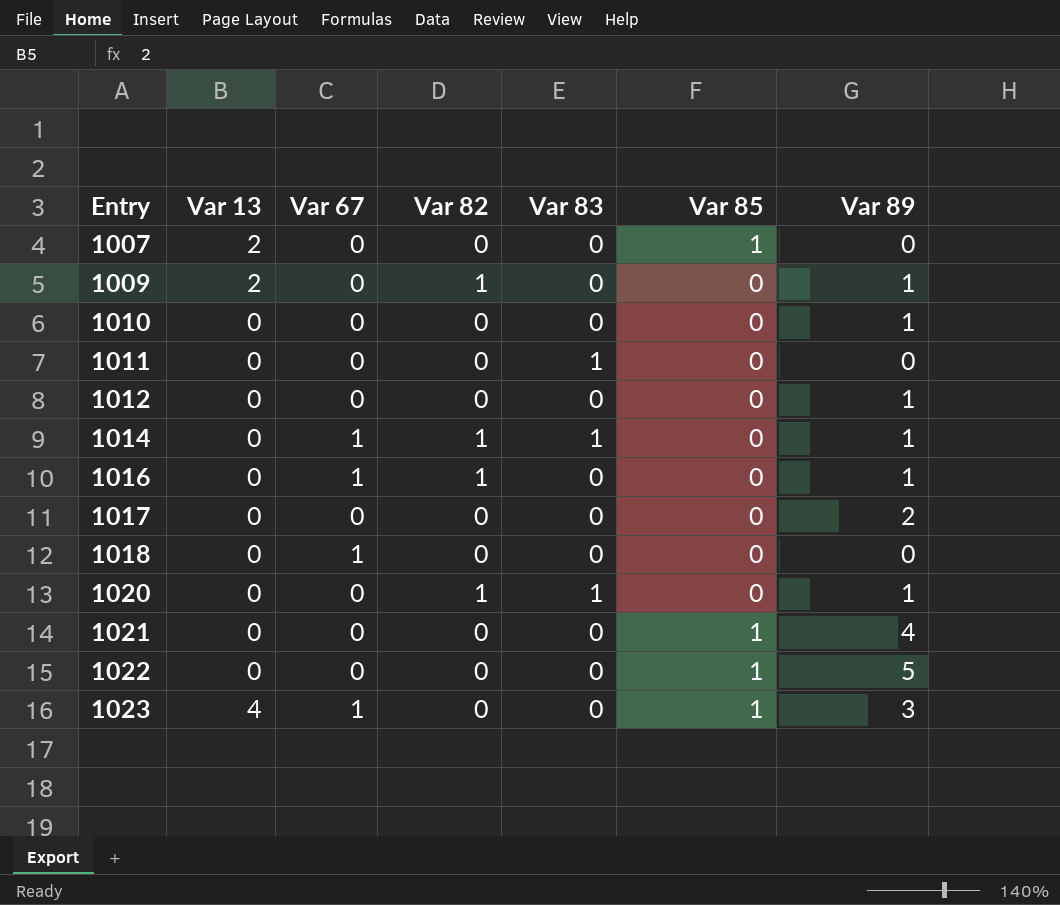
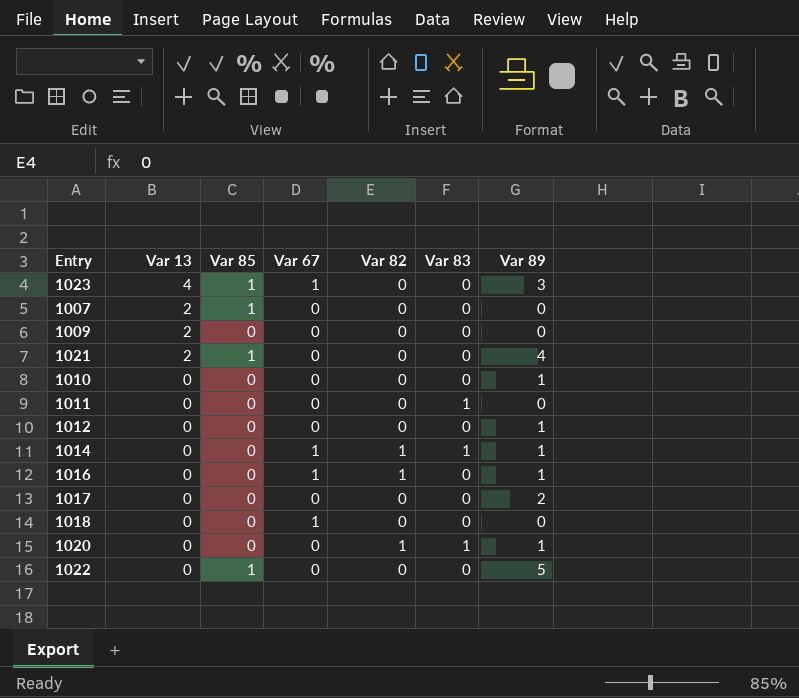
row order: Entry ascending -> Var 13 descending
column Var 85 | position: 6 -> 3
1009 | Var 82: 1 -> 0
1009 | Var 89: 1 -> 0
1021 | Var 13: 0 -> 2

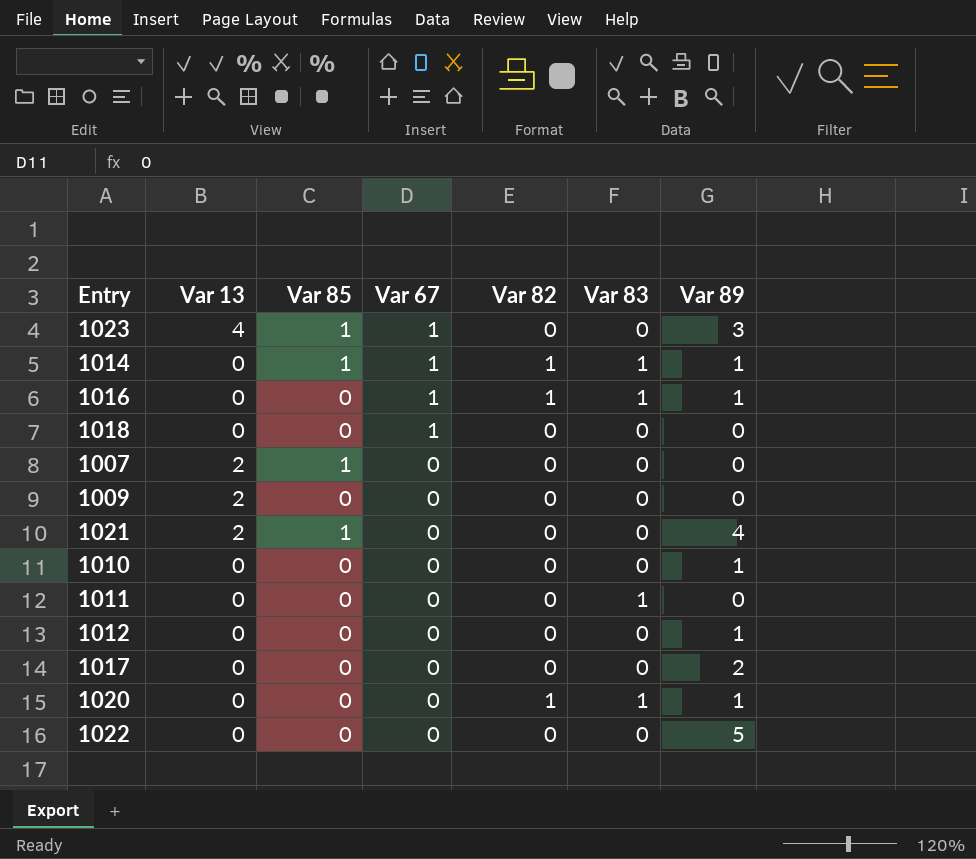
row order: Var 13 descending -> Var 67 descending
1014 | Var 85: 0 -> 1
1016 | Var 83: 0 -> 1
1022 | Var 85: 1 -> 0

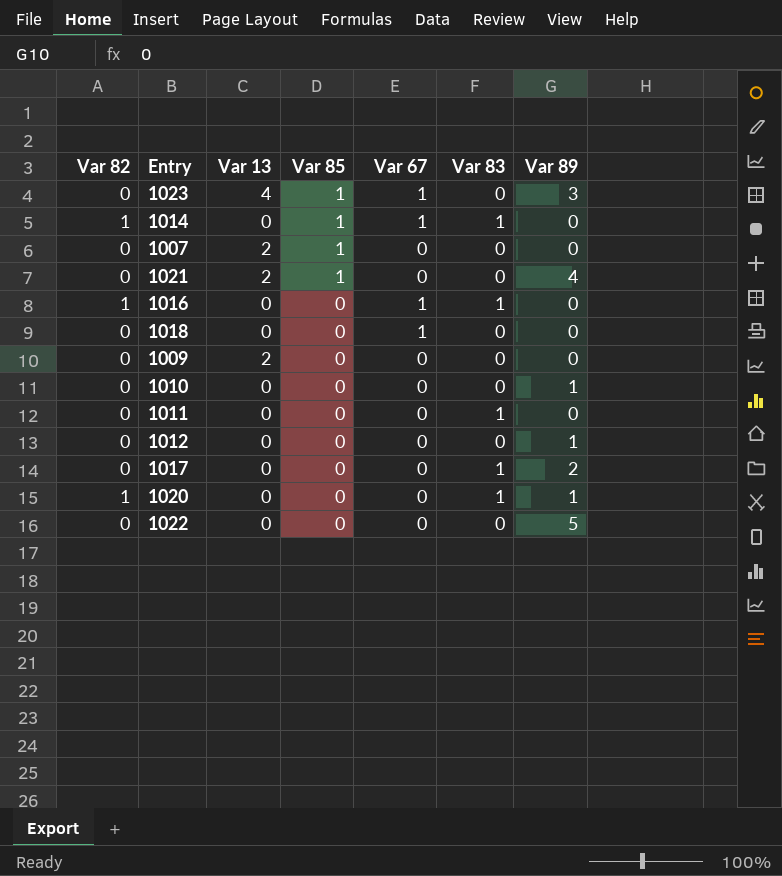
row order: Var 67 descending -> Var 85 descending
column Var 82 | position: 5 -> 1
1014 | Var 89: 1 -> 0
1016 | Var 89: 1 -> 0
1017 | Var 83: 0 -> 1

